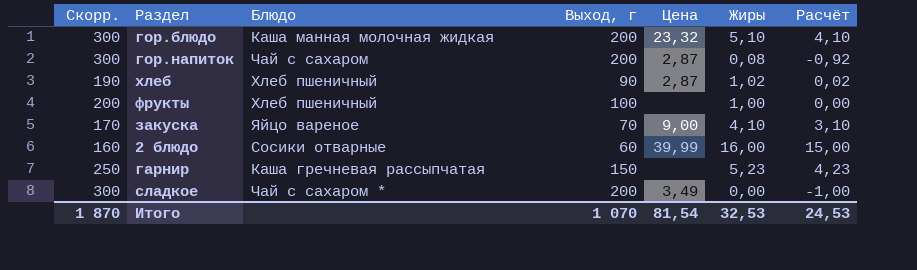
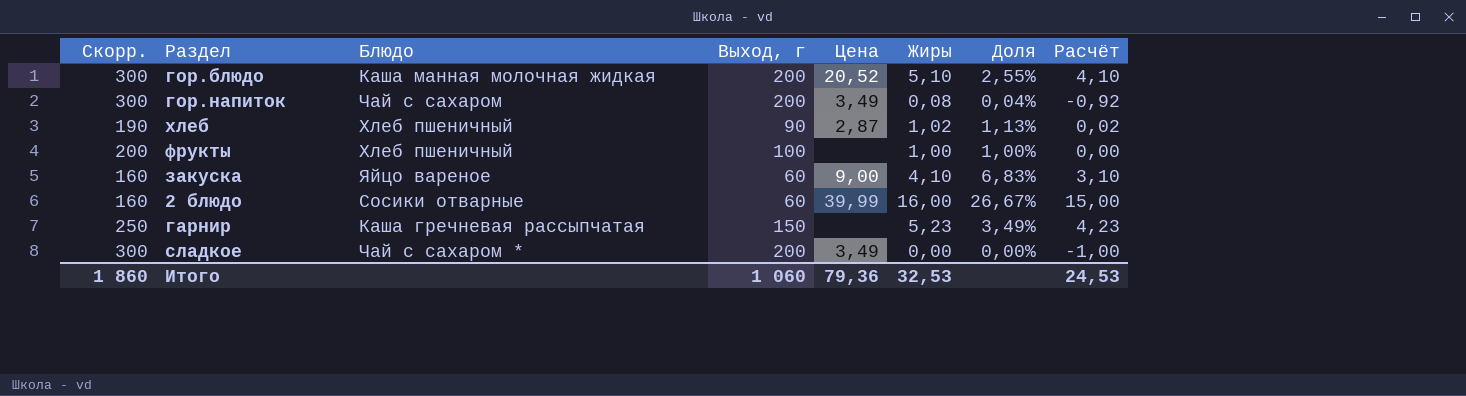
column Доля | formula: none -> [Жиры] / [Выход, г]
гор.блюдо | Цена: 23,32 -> 20,52
гор.напиток | Цена: 2,87 -> 3,49
закуска | Скорр.: 170 -> 160
закуска | Выход, г: 70 -> 60
Итого | Скорр.: 1 870 -> 1 860
Итого | Выход, г: 1 070 -> 1 060
Итого | Цена: 81,54 -> 79,36

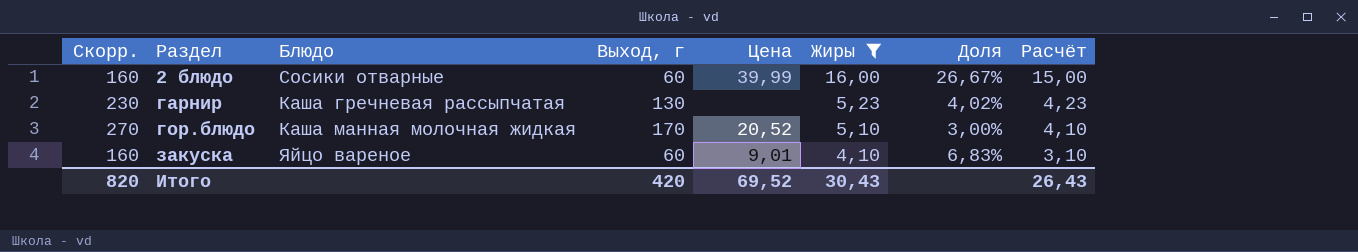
filter: none -> Жиры >= 4,10
row order: none -> Раздел ascending
гарнир | Скорр.: 250 -> 230
гарнир | Выход, г: 150 -> 130
гарнир | Доля: 3,49% -> 4,02%
гор.блюдо | Скорр.: 300 -> 270
гор.блюдо | Выход, г: 200 -> 170
гор.блюдо | Доля: 2,55% -> 3,00%
закуска | Цена: 9,00 -> 9,01
Итого | Скорр.: 1 860 -> 820
Итого | Выход, г: 1 060 -> 420
Итого | Цена: 79,36 -> 69,52
Итого | Жиры: 32,53 -> 30,43
Итого | Расчёт: 24,53 -> 26,43

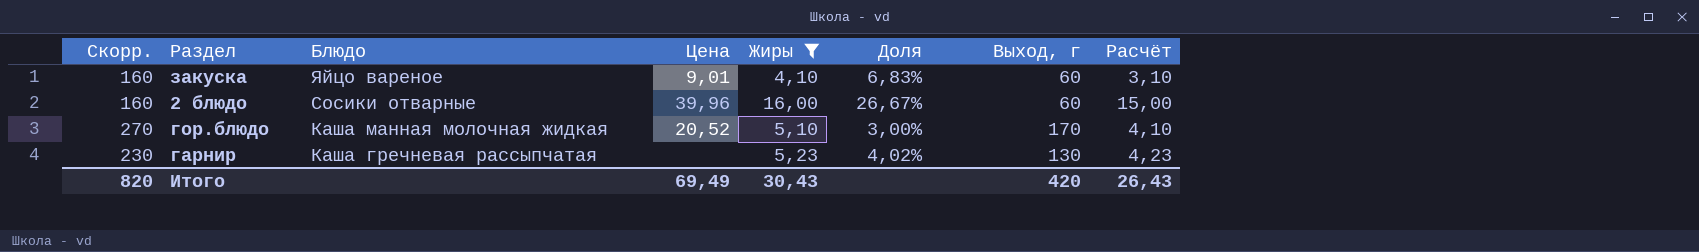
row order: Раздел ascending -> Блюдо descending
column Выход, г | position: 4 -> 7
2 блюдо | Цена: 39,99 -> 39,96
Итого | Цена: 69,52 -> 69,49

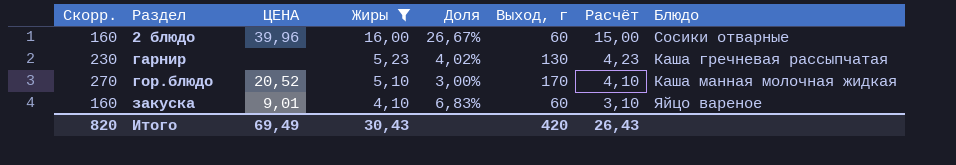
row order: Блюдо descending -> Раздел ascending
column name: Цена -> ЦЕНА
column Блюдо | position: 3 -> 8

